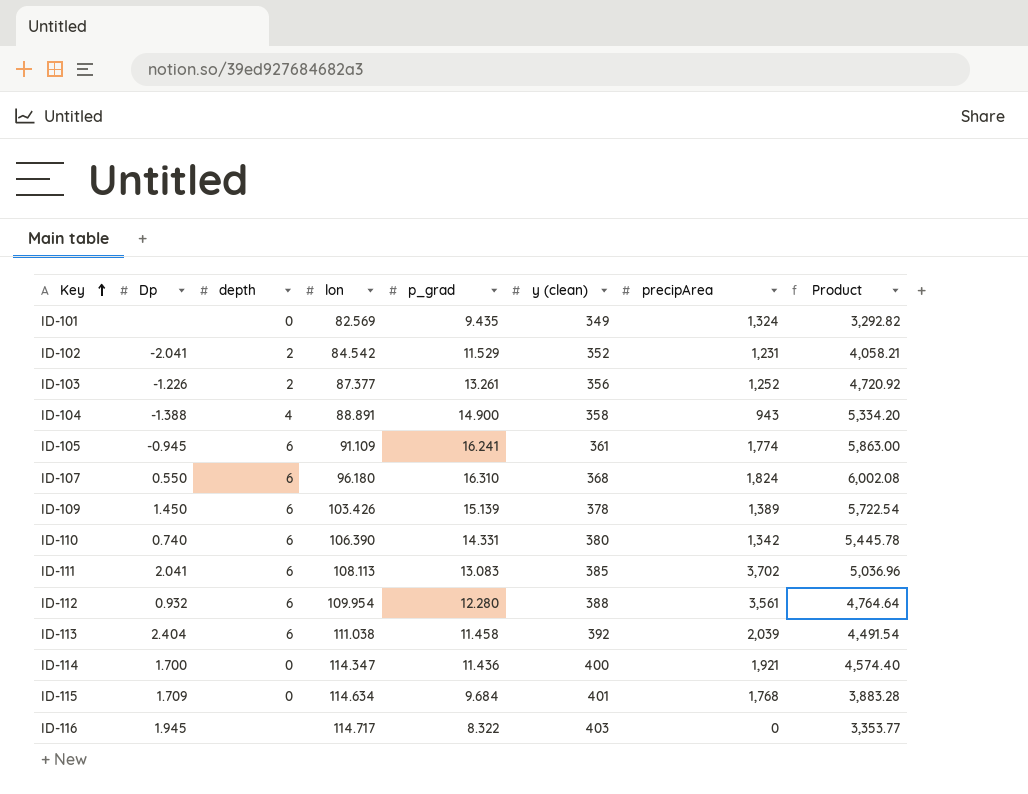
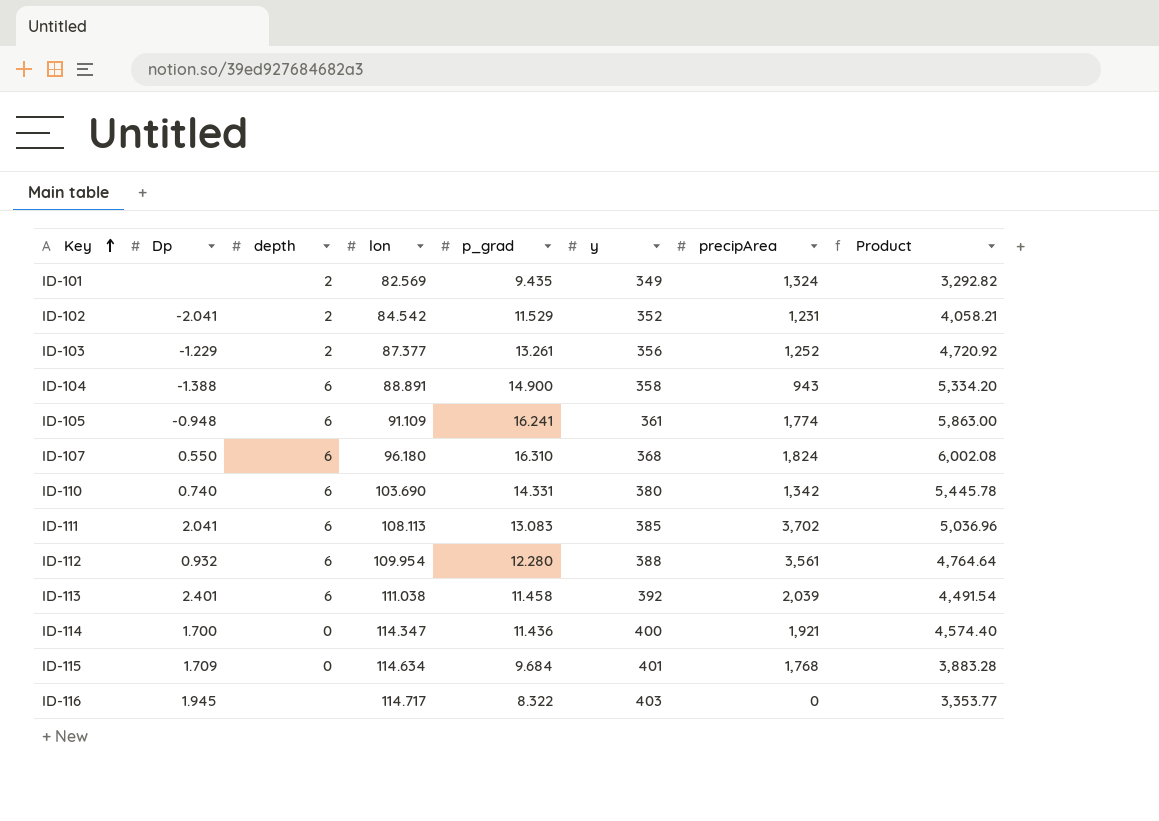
column name: y (clean) -> y
row ID-109: 1.450 | 6 | 103.426 | 15.139 | 378 | 1,389 | 5,722.54 -> none
ID-101 | depth: 0 -> 2
ID-103 | Dp: -1.226 -> -1.229
ID-104 | depth: 4 -> 6
ID-105 | Dp: -0.945 -> -0.948
ID-110 | lon: 106.390 -> 103.690
ID-113 | Dp: 2.404 -> 2.401

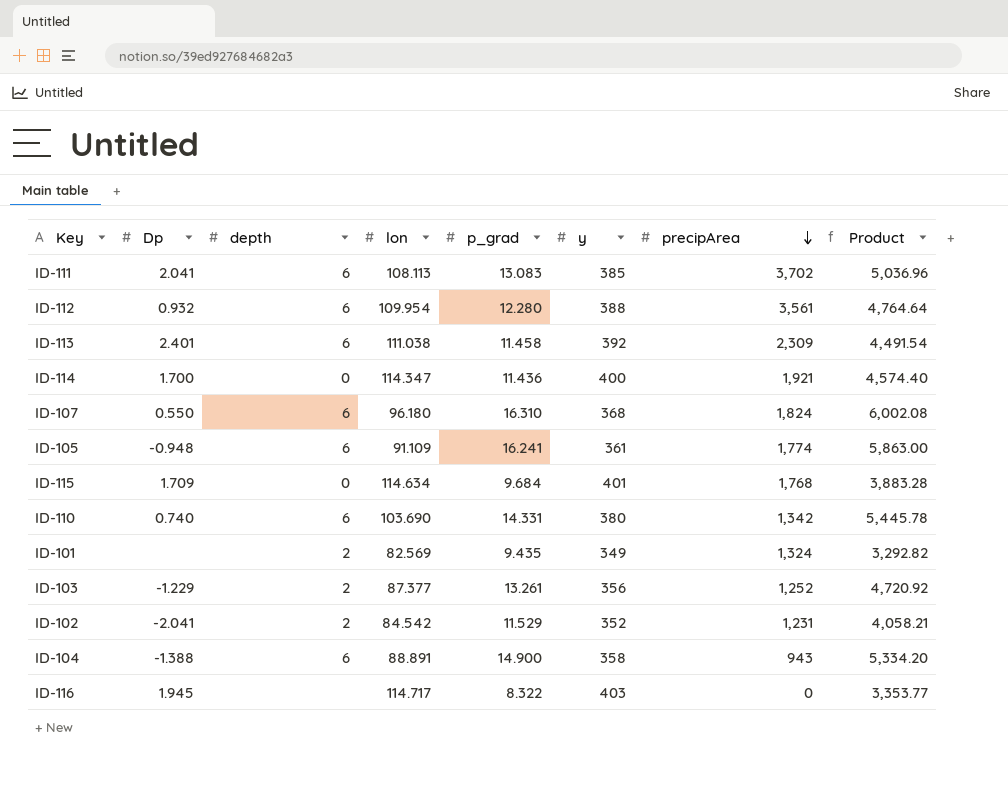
row order: Key ascending -> precipArea descending
ID-113 | precipArea: 2,039 -> 2,309

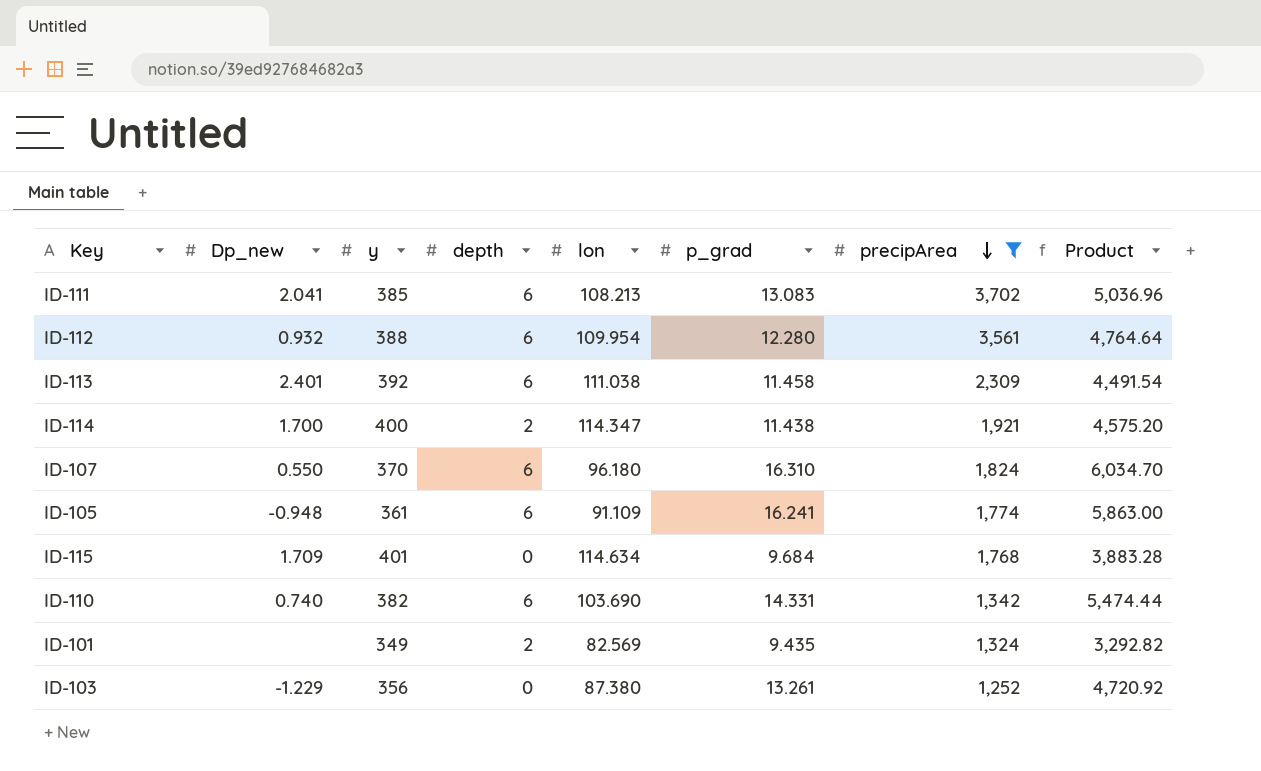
filter: none -> precipArea >= 1,252
column name: Dp -> Dp_new
column y | position: 6 -> 3
ID-111 | lon: 108.113 -> 108.213
ID-114 | depth: 0 -> 2
ID-114 | p_grad: 11.436 -> 11.438
ID-114 | Product: 4,574.40 -> 4,575.20
ID-107 | y: 368 -> 370
ID-107 | Product: 6,002.08 -> 6,034.70
ID-110 | y: 380 -> 382
ID-110 | Product: 5,445.78 -> 5,474.44
ID-103 | depth: 2 -> 0
ID-103 | lon: 87.377 -> 87.380

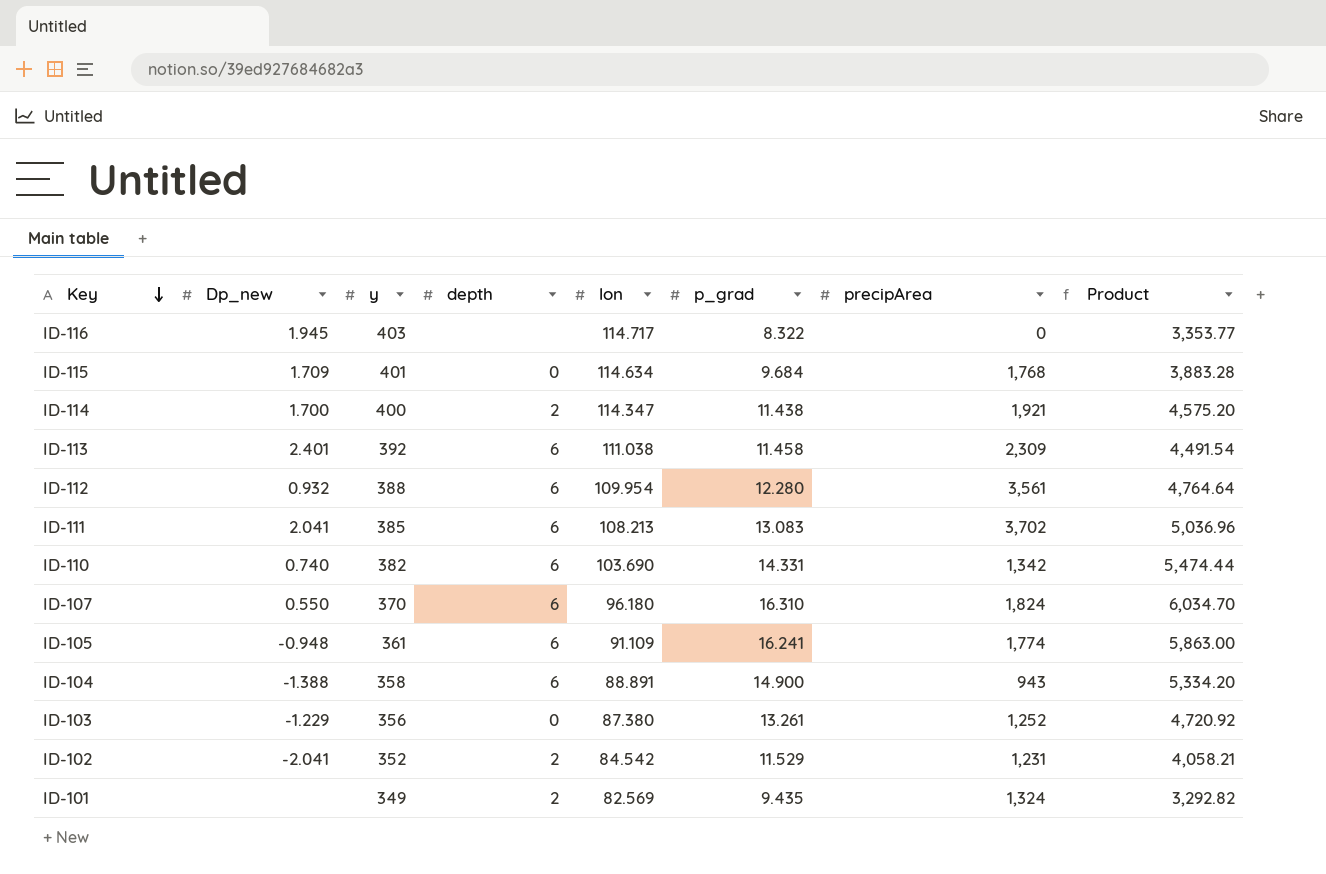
filter: precipArea >= 1,252 -> none
row order: precipArea descending -> Key descending

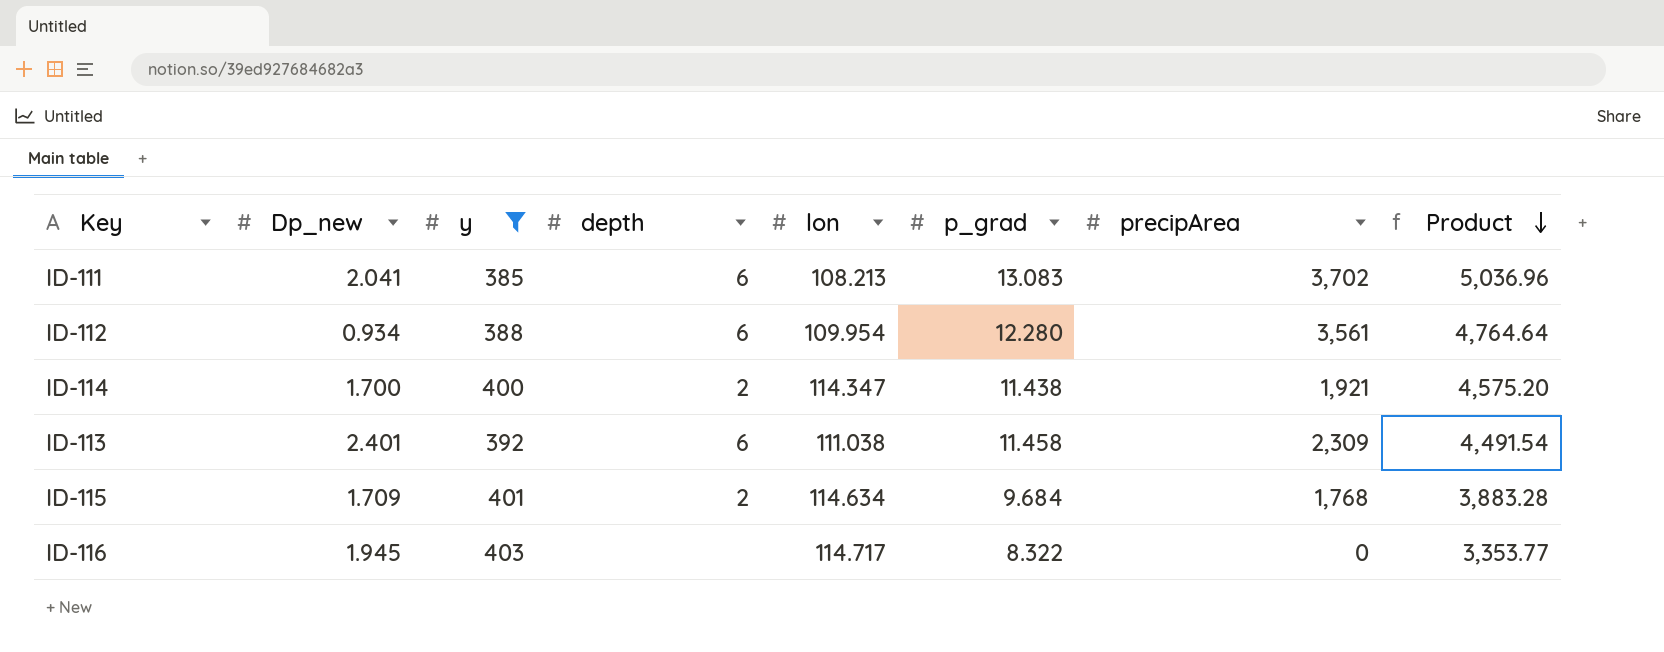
filter: none -> y >= 385
row order: Key descending -> Product descending
ID-112 | Dp_new: 0.932 -> 0.934
ID-115 | depth: 0 -> 2

